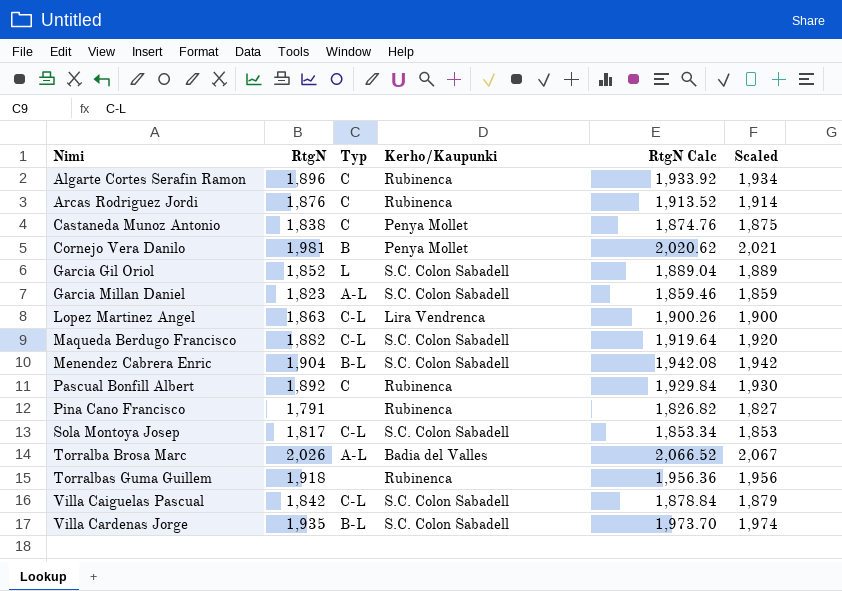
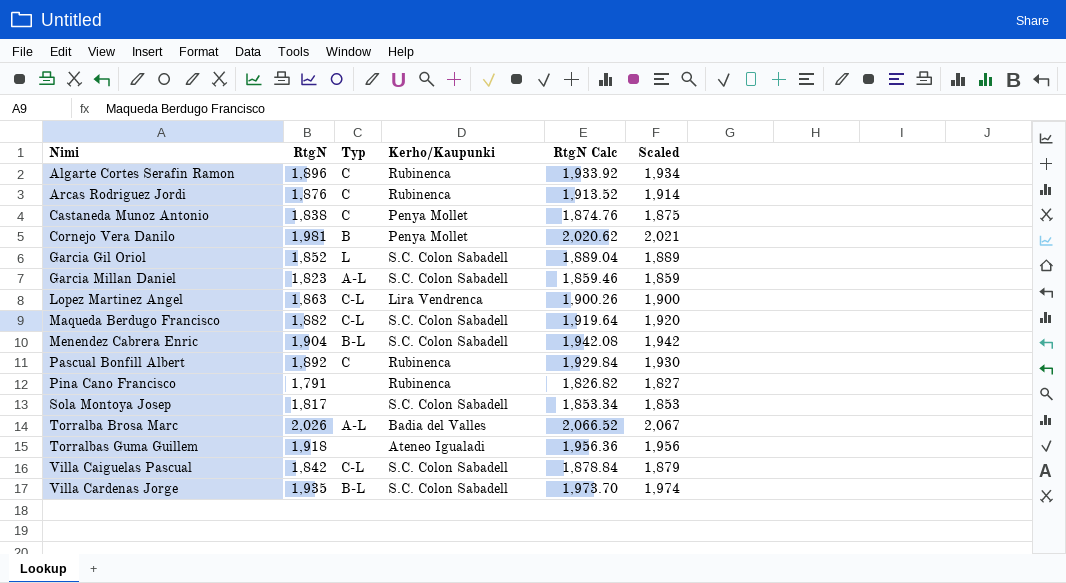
Sola Montoya Josep | Typ: C-L -> none
Torralbas Guma Guillem | Kerho/Kaupunki: Rubinenca -> Ateneo Igualadi

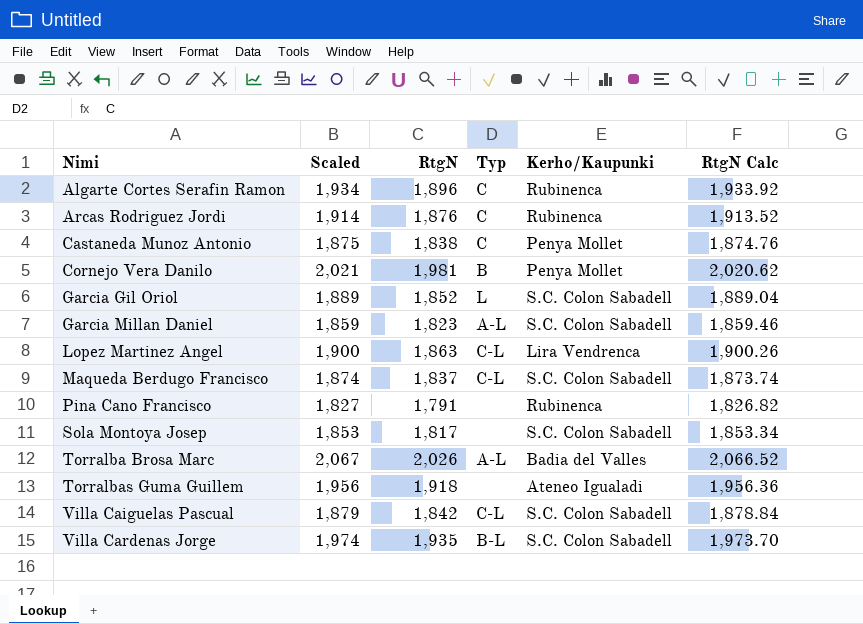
column Scaled | position: 6 -> 2
row Menendez Cabrera Enric: 1,904 | B-L | S.C. Colon Sabadell | 1,942.08 | 1,942 -> none
row Pascual Bonfill Albert: 1,892 | C | Rubinenca | 1,929.84 | 1,930 -> none
Maqueda Berdugo Francisco | Scaled: 1,920 -> 1,874
Maqueda Berdugo Francisco | RtgN: 1,882 -> 1,837
Maqueda Berdugo Francisco | RtgN Calc: 1,919.64 -> 1,873.74

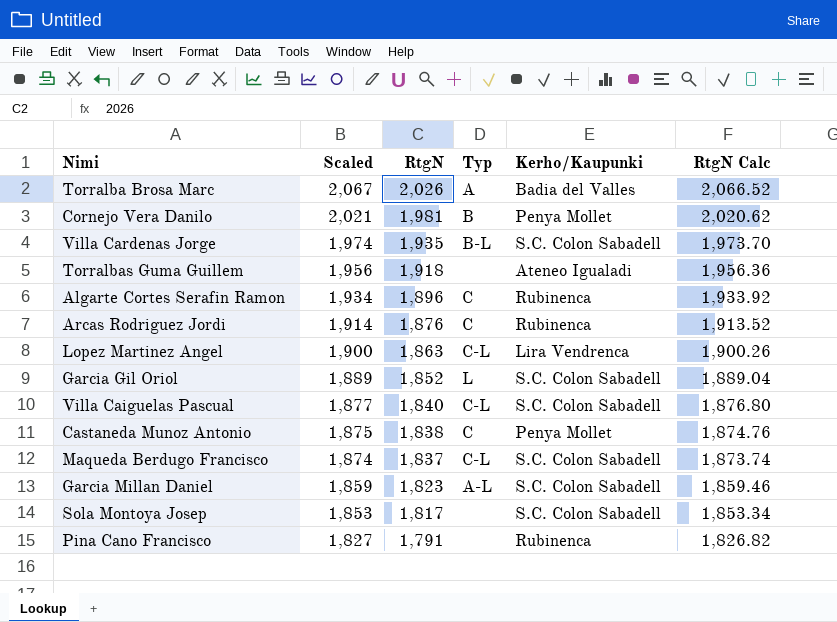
row order: Nimi ascending -> Scaled descending
Torralba Brosa Marc | Typ: A-L -> A
Villa Caiguelas Pascual | Scaled: 1,879 -> 1,877
Villa Caiguelas Pascual | RtgN: 1,842 -> 1,840
Villa Caiguelas Pascual | RtgN Calc: 1,878.84 -> 1,876.80

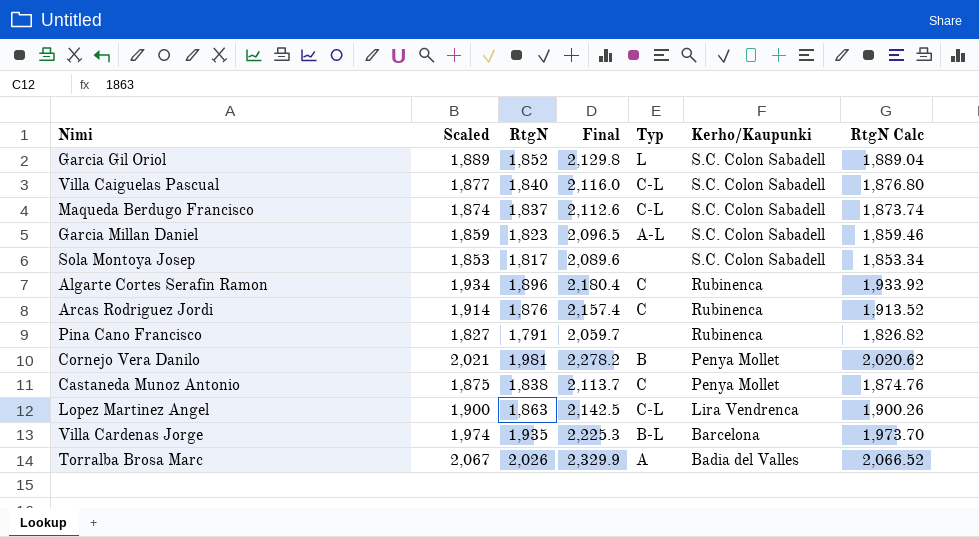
row order: Scaled descending -> Kerho/Kaupunki descending
column Final | formula: none -> [RtgN] * 1.15
row Torralbas Guma Guillem: 1,956 | 1,918 | none | Ateneo Igualadi | 1,956.36 -> none
Villa Cardenas Jorge | Kerho/Kaupunki: S.C. Colon Sabadell -> Barcelona

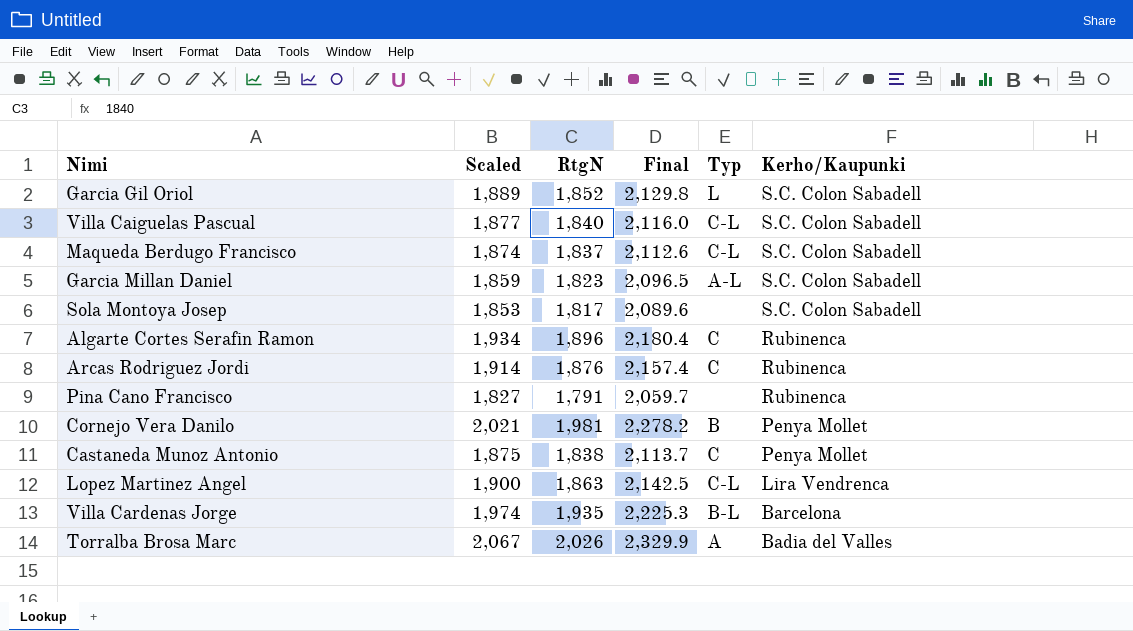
column RtgN Calc | formula: [RtgN] * 1.02 -> none

